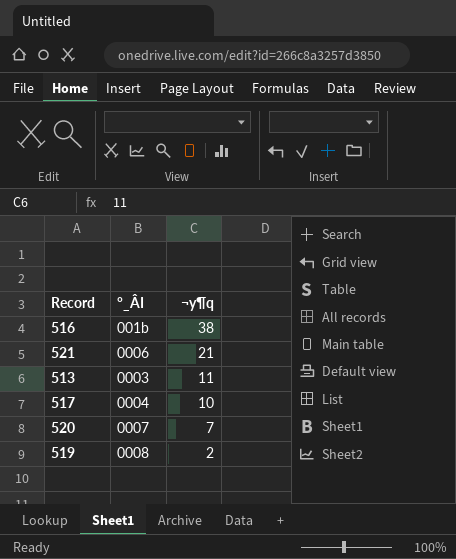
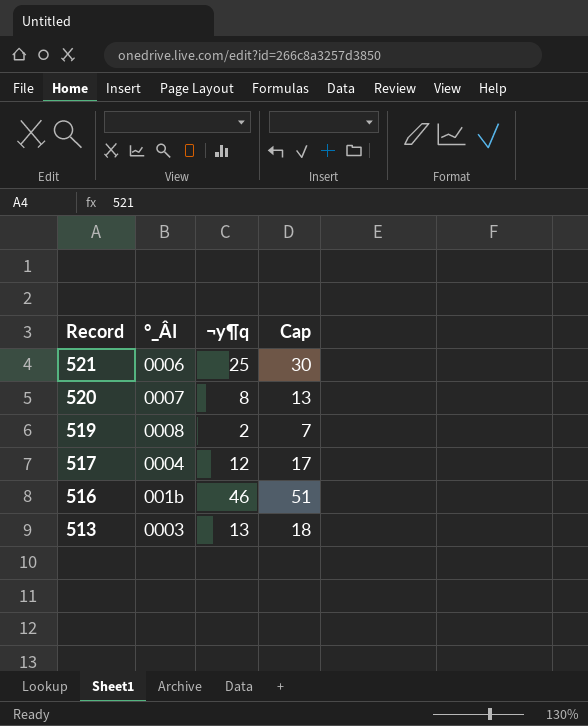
row order: ¬y¶q descending -> Record descending
column Cap | formula: none -> [¬y¶q] + 5
521 | ¬y¶q: 21 -> 25
520 | ¬y¶q: 7 -> 8
517 | ¬y¶q: 10 -> 12
516 | ¬y¶q: 38 -> 46
513 | ¬y¶q: 11 -> 13

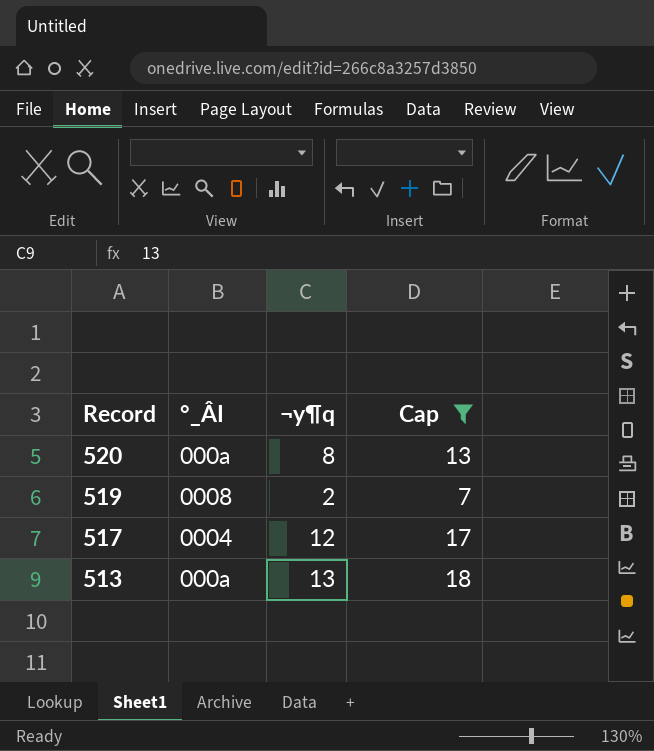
filter: none -> Cap <= 18
520 | °_ÂI: 0007 -> 000a
513 | °_ÂI: 0003 -> 000a

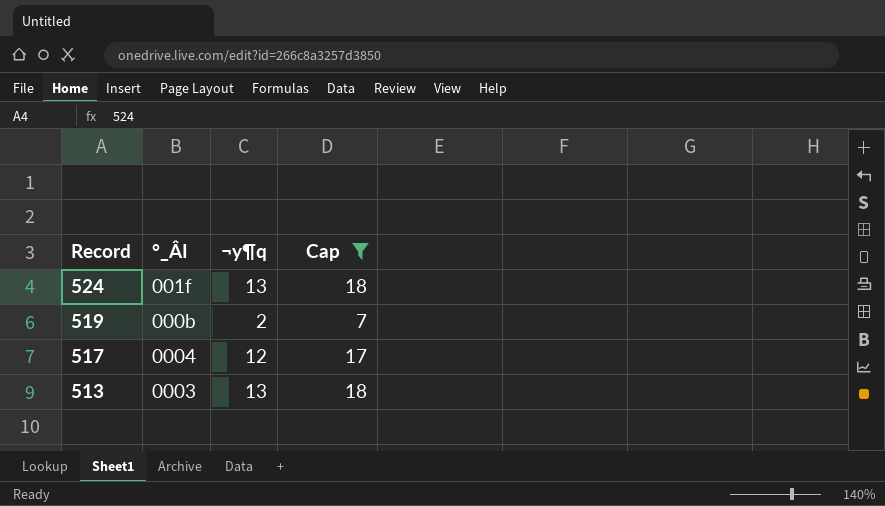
row 520: 000a | 8 | 13 -> none
row 524: none -> 001f | 13 | 18
519 | °_ÂI: 0008 -> 000b
513 | °_ÂI: 000a -> 0003

